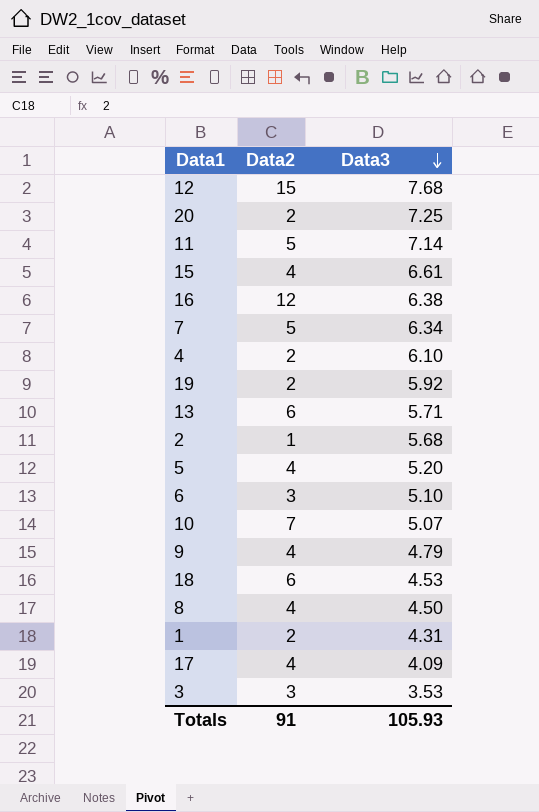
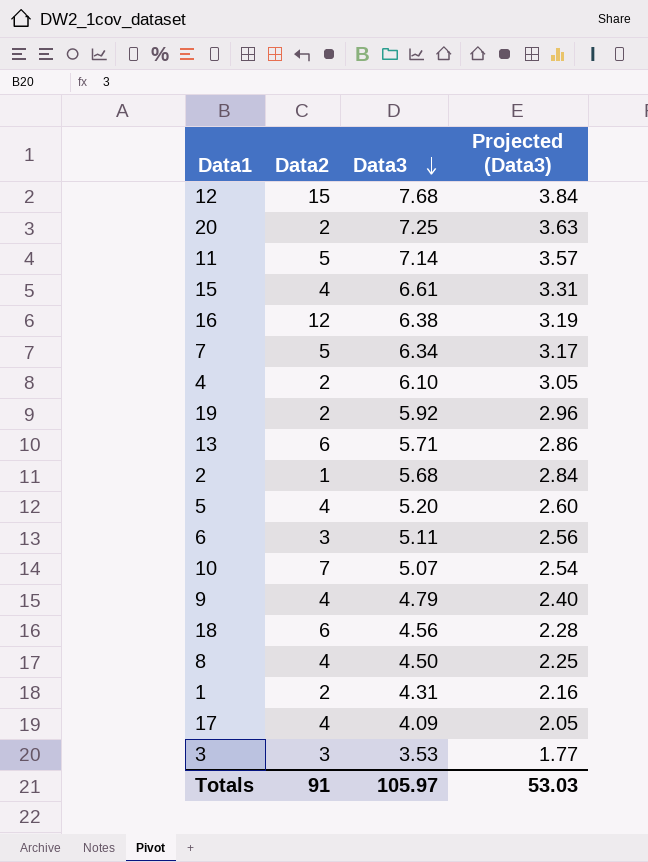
column Projected (Data3) | formula: none -> [Data3] * 0.5
6 | Data3: 5.10 -> 5.11
18 | Data3: 4.53 -> 4.56
Totals | Data3: 105.93 -> 105.97

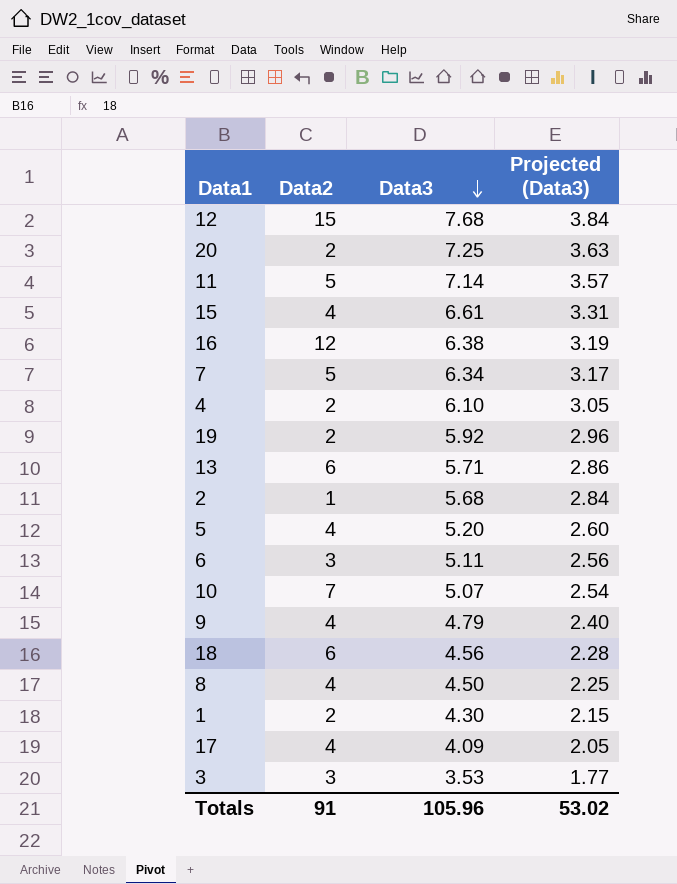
1 | Data3: 4.31 -> 4.30
1 | Projected (Data3): 2.16 -> 2.15
Totals | Data3: 105.97 -> 105.96
Totals | Projected (Data3): 53.03 -> 53.02

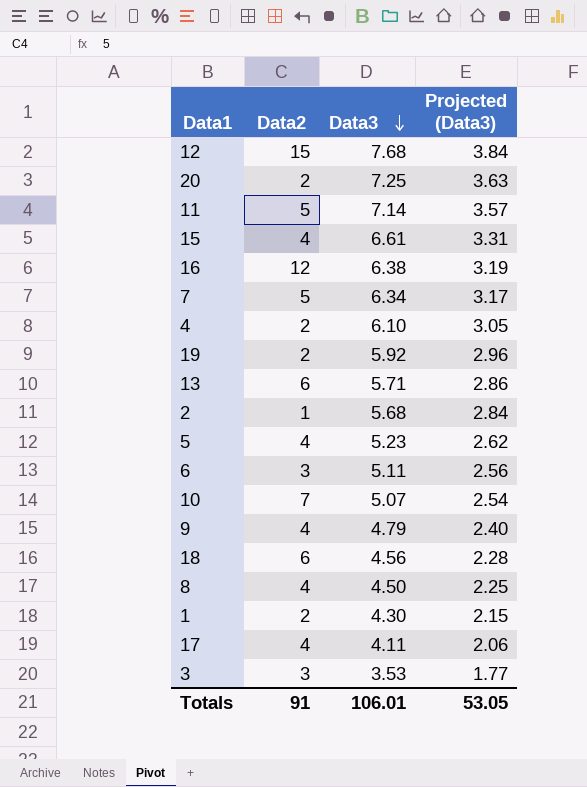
5 | Data3: 5.20 -> 5.23
5 | Projected (Data3): 2.60 -> 2.62
17 | Data3: 4.09 -> 4.11
17 | Projected (Data3): 2.05 -> 2.06
Totals | Data3: 105.96 -> 106.01
Totals | Projected (Data3): 53.02 -> 53.05

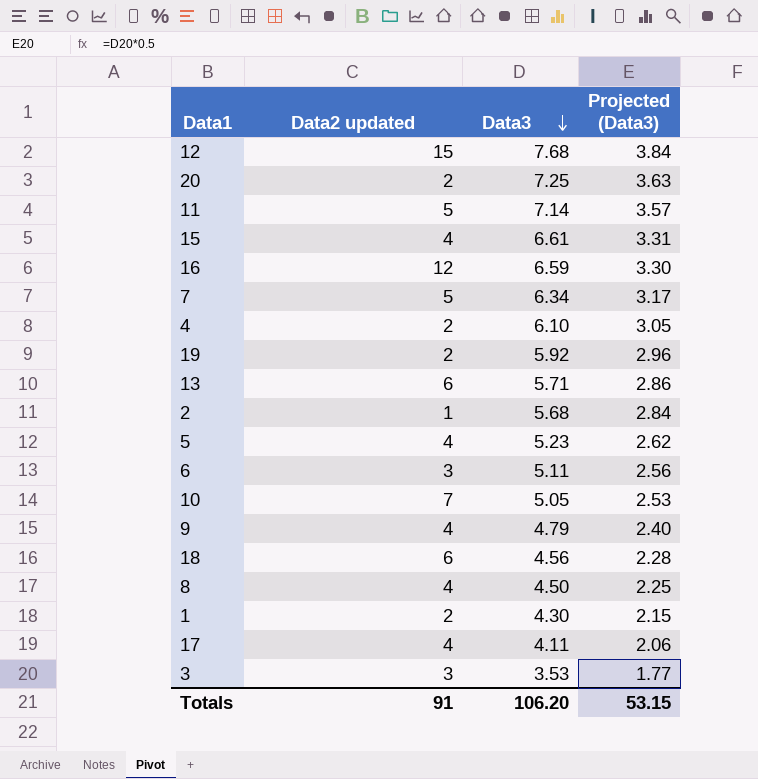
column name: Data2 -> Data2 updated
16 | Data3: 6.38 -> 6.59
16 | Projected (Data3): 3.19 -> 3.30
10 | Data3: 5.07 -> 5.05
10 | Projected (Data3): 2.54 -> 2.53
Totals | Data3: 106.01 -> 106.20
Totals | Projected (Data3): 53.05 -> 53.15

